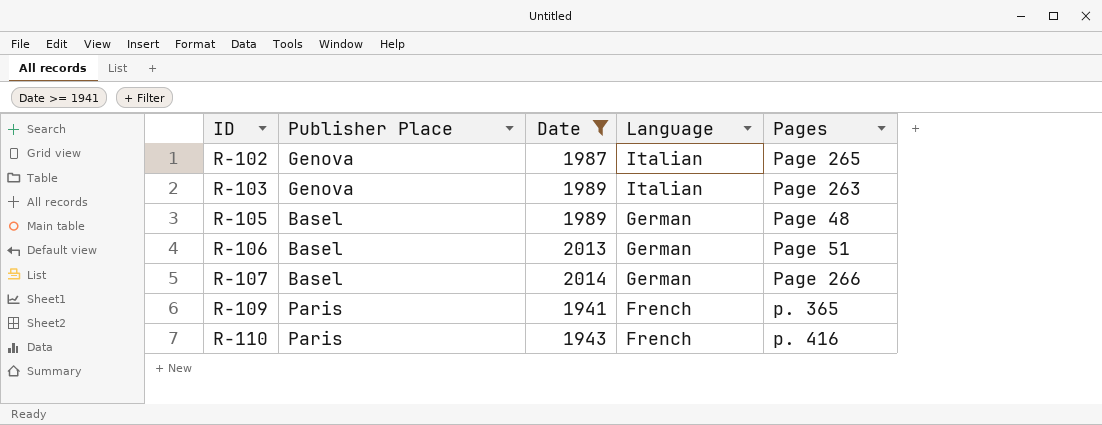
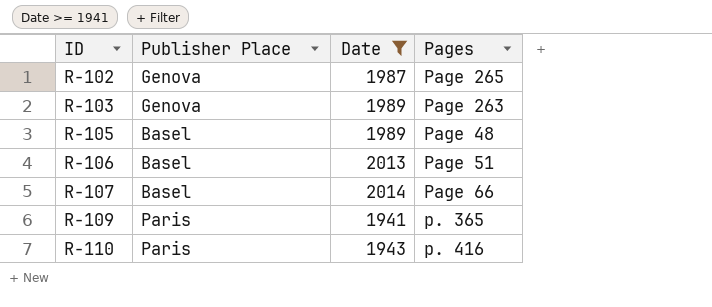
column Language | position: 4 -> none
R-107 | Pages: Page 266 -> Page 66

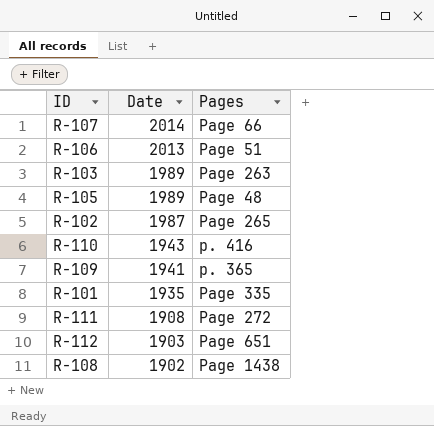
filter: Date >= 1941 -> none
row order: ID ascending -> Date descending
column Publisher Place | position: 2 -> none

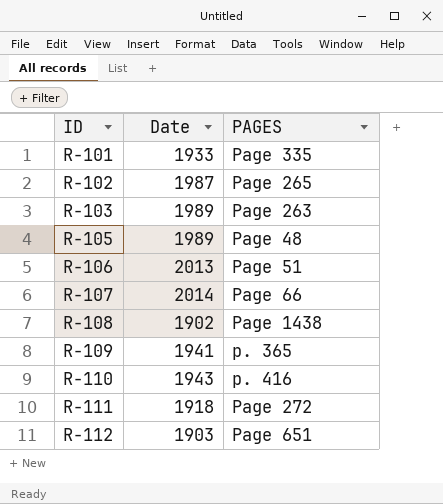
row order: Date descending -> ID ascending
column name: Pages -> PAGES
R-101 | Date: 1935 -> 1933
R-111 | Date: 1908 -> 1918

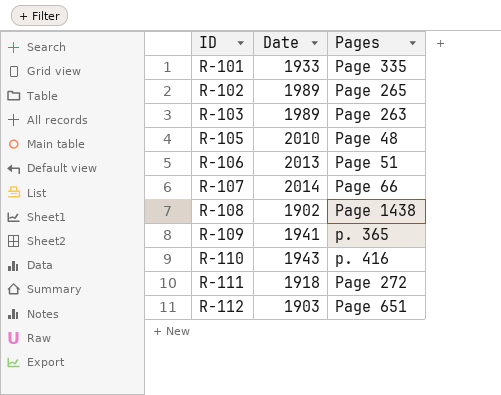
column name: PAGES -> Pages
R-102 | Date: 1987 -> 1989
R-105 | Date: 1989 -> 2010

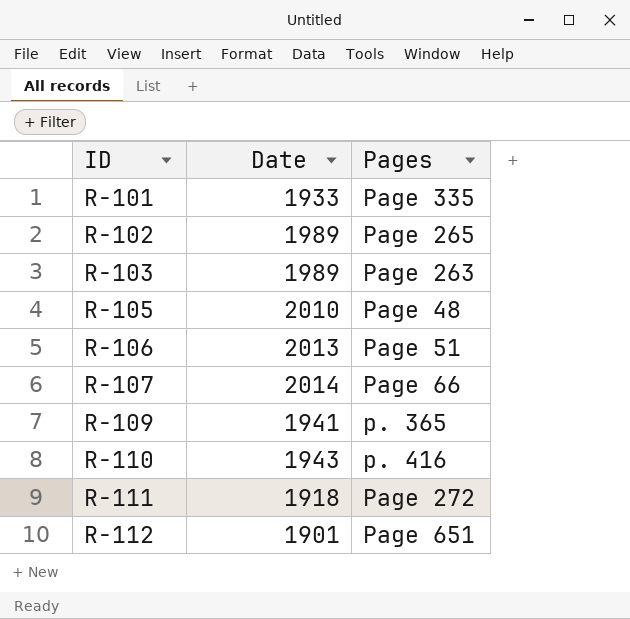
row R-108: 1902 | Page 1438 -> none
R-112 | Date: 1903 -> 1901

